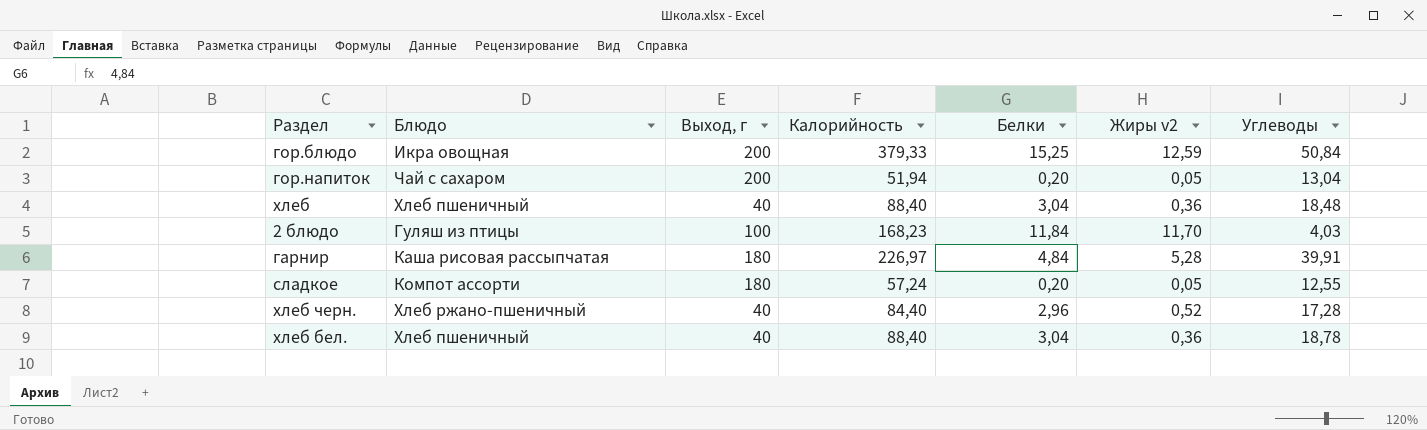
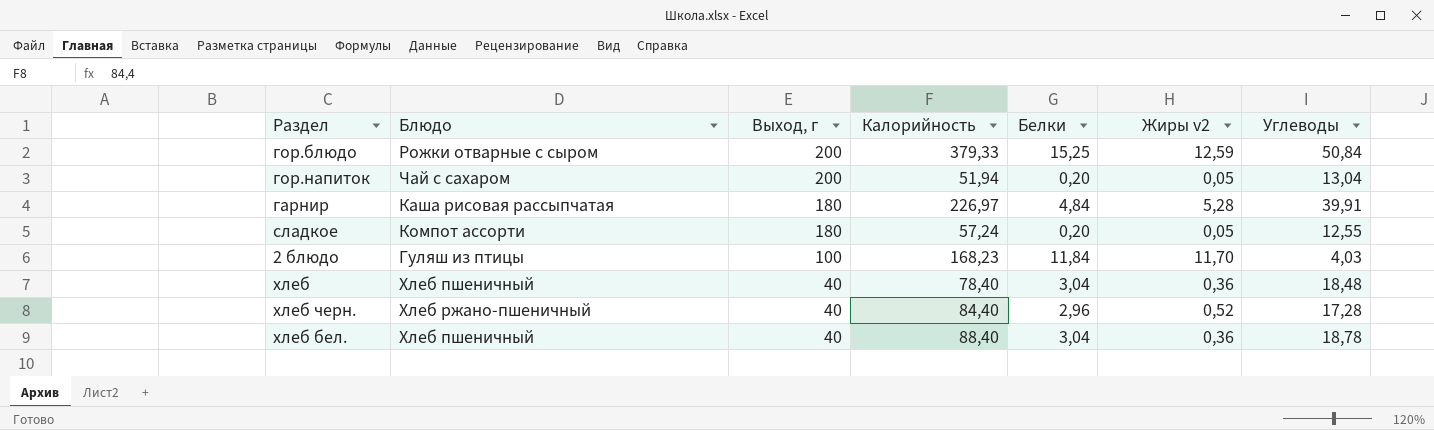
row order: none -> Выход, г descending
гор.блюдо | Блюдо: Икра овощная -> Рожки отварные с сыром
хлеб | Калорийность: 88,40 -> 78,40

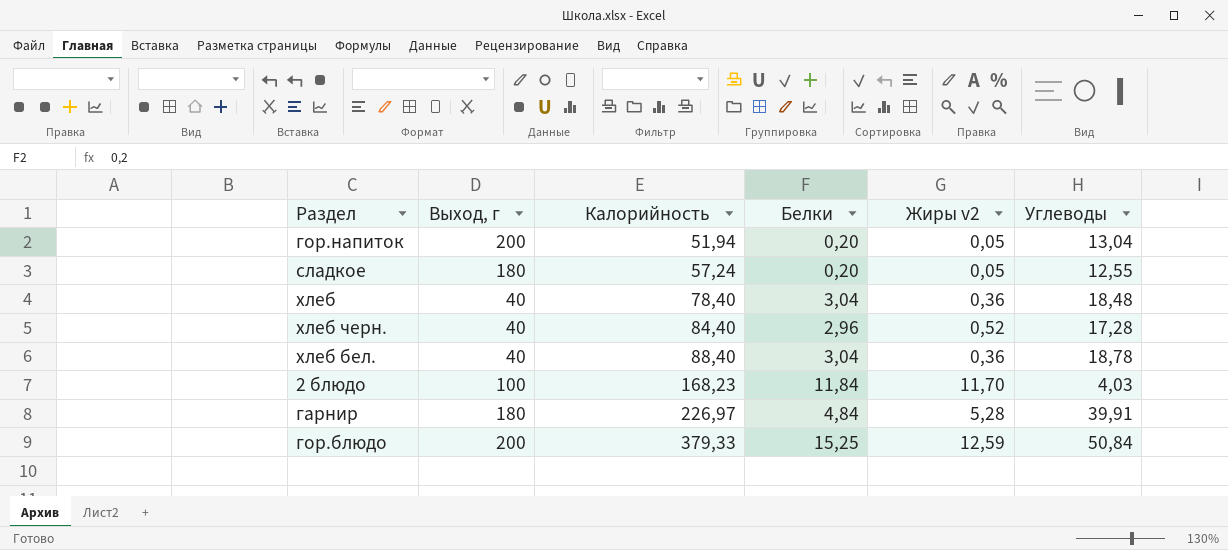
row order: Выход, г descending -> Калорийность ascending
column Блюдо | position: 2 -> none

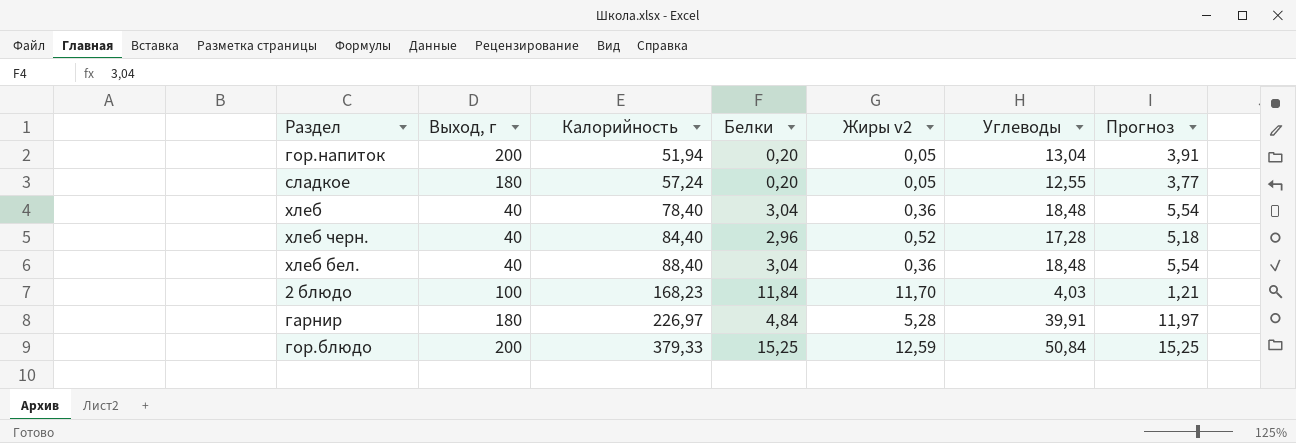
column Прогноз | formula: none -> [Углеводы] * 0,3
хлеб бел. | Углеводы: 18,78 -> 18,48

